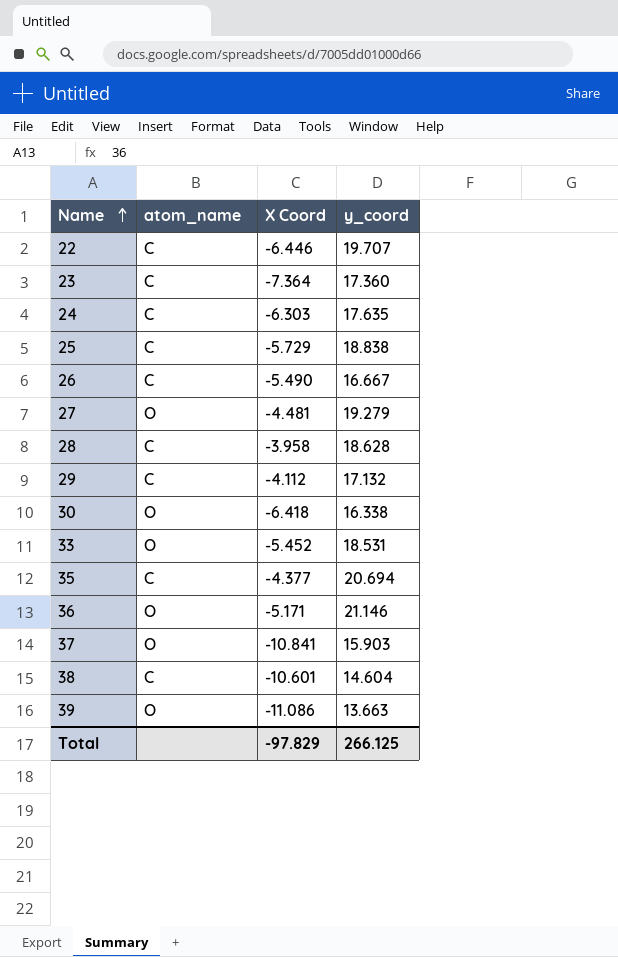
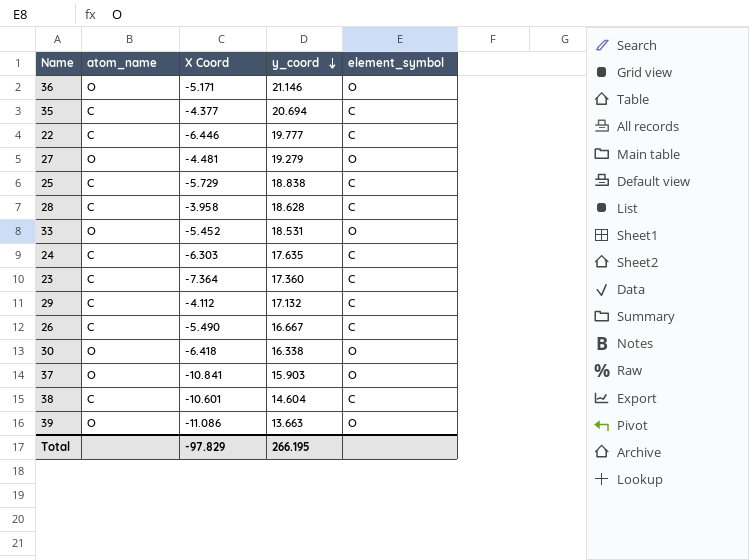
row order: Name ascending -> y_coord descending
column element_symbol | position: none -> 5
22 | y_coord: 19.707 -> 19.777
Total | y_coord: 266.125 -> 266.195

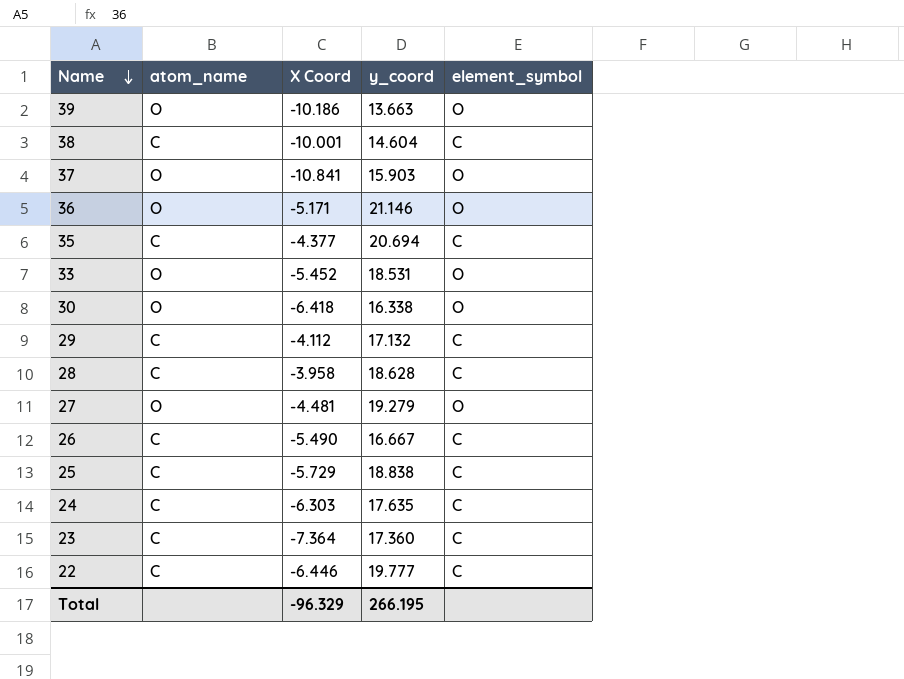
row order: y_coord descending -> Name descending
39 | X Coord: -11.086 -> -10.186
38 | X Coord: -10.601 -> -10.001
Total | X Coord: -97.829 -> -96.329

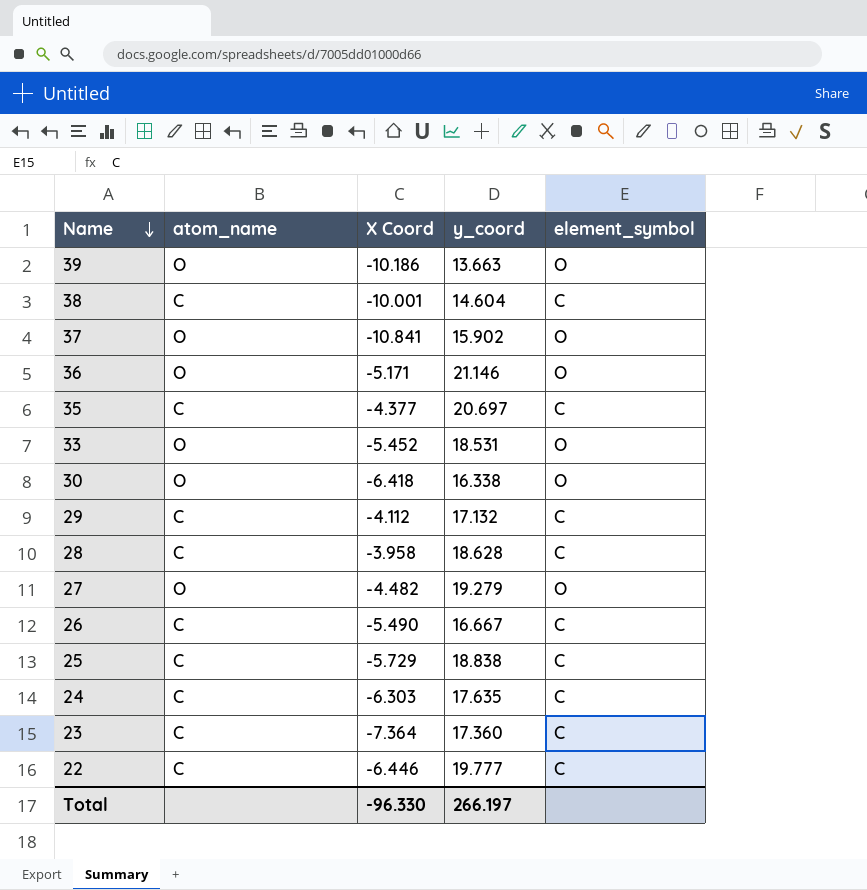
37 | y_coord: 15.903 -> 15.902
35 | y_coord: 20.694 -> 20.697
27 | X Coord: -4.481 -> -4.482
Total | X Coord: -96.329 -> -96.330
Total | y_coord: 266.195 -> 266.197

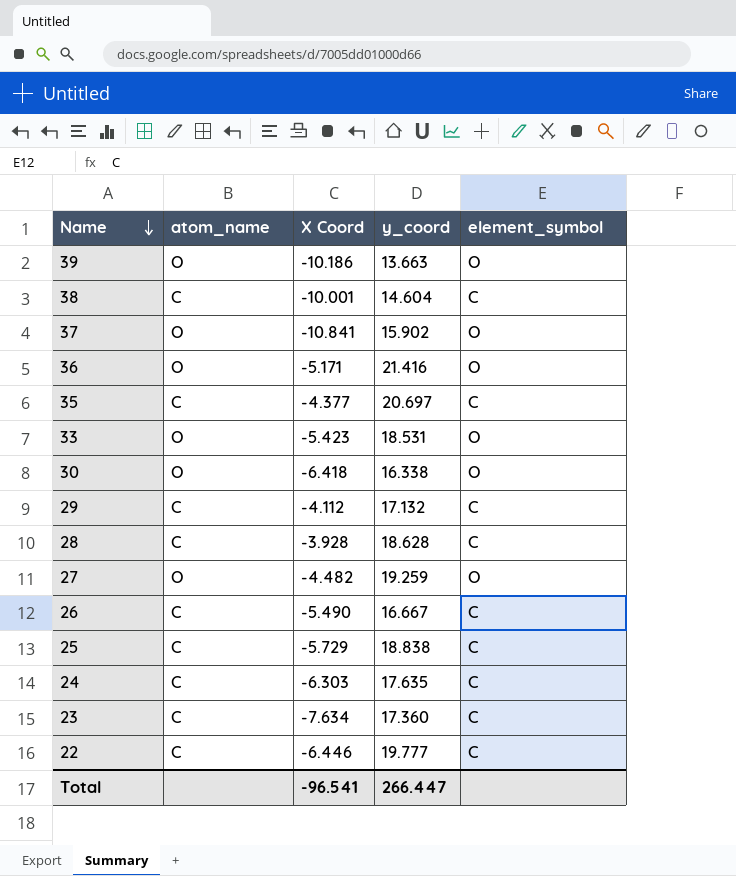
36 | y_coord: 21.146 -> 21.416
33 | X Coord: -5.452 -> -5.423
28 | X Coord: -3.958 -> -3.928
27 | y_coord: 19.279 -> 19.259
23 | X Coord: -7.364 -> -7.634
Total | X Coord: -96.330 -> -96.541
Total | y_coord: 266.197 -> 266.447

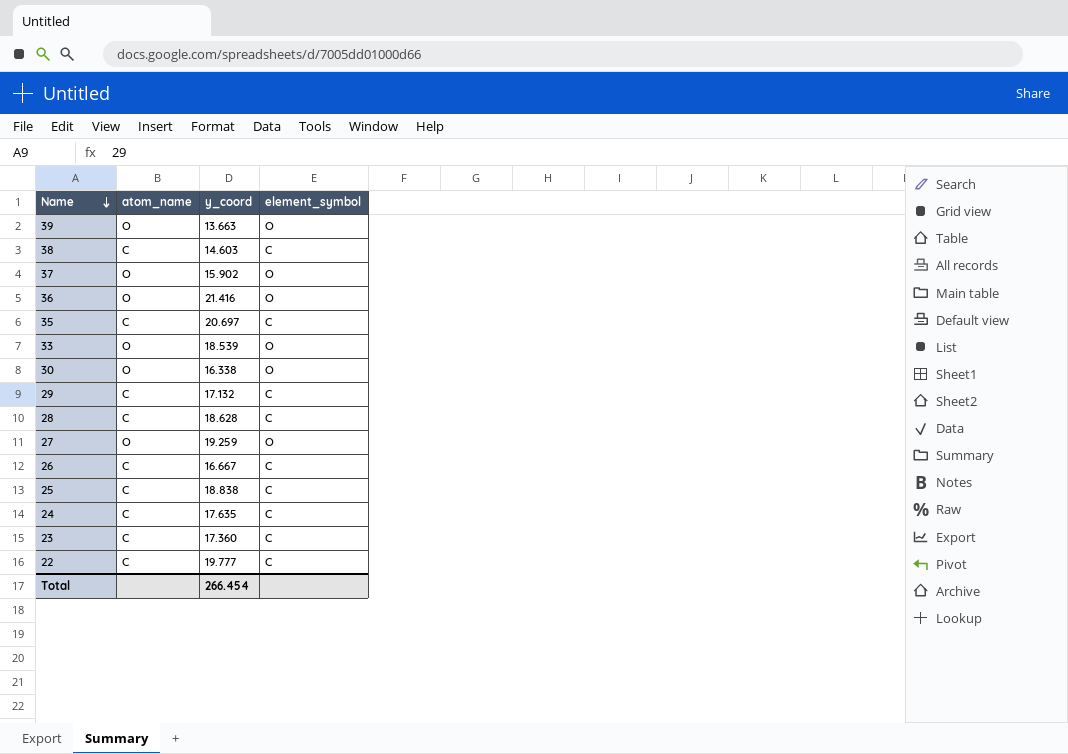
column X Coord | position: 3 -> none
38 | y_coord: 14.604 -> 14.603
33 | y_coord: 18.531 -> 18.539
Total | y_coord: 266.447 -> 266.454

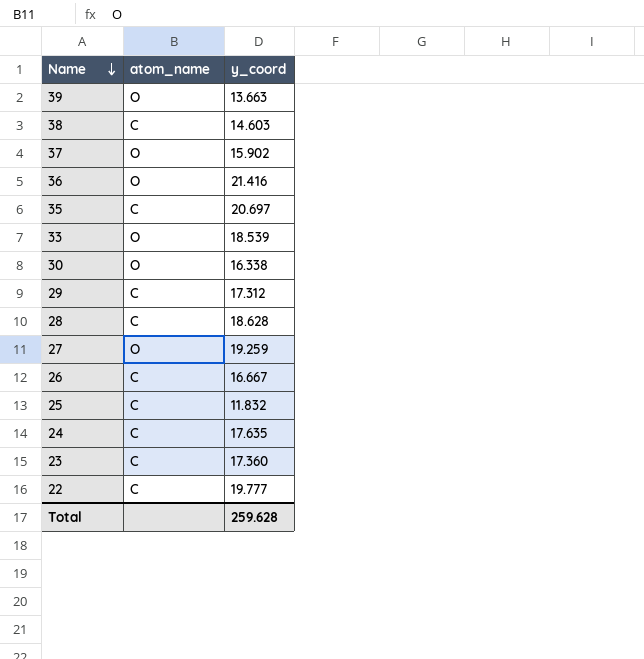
column element_symbol | position: 4 -> none
29 | y_coord: 17.132 -> 17.312
25 | y_coord: 18.838 -> 11.832
Total | y_coord: 266.454 -> 259.628

